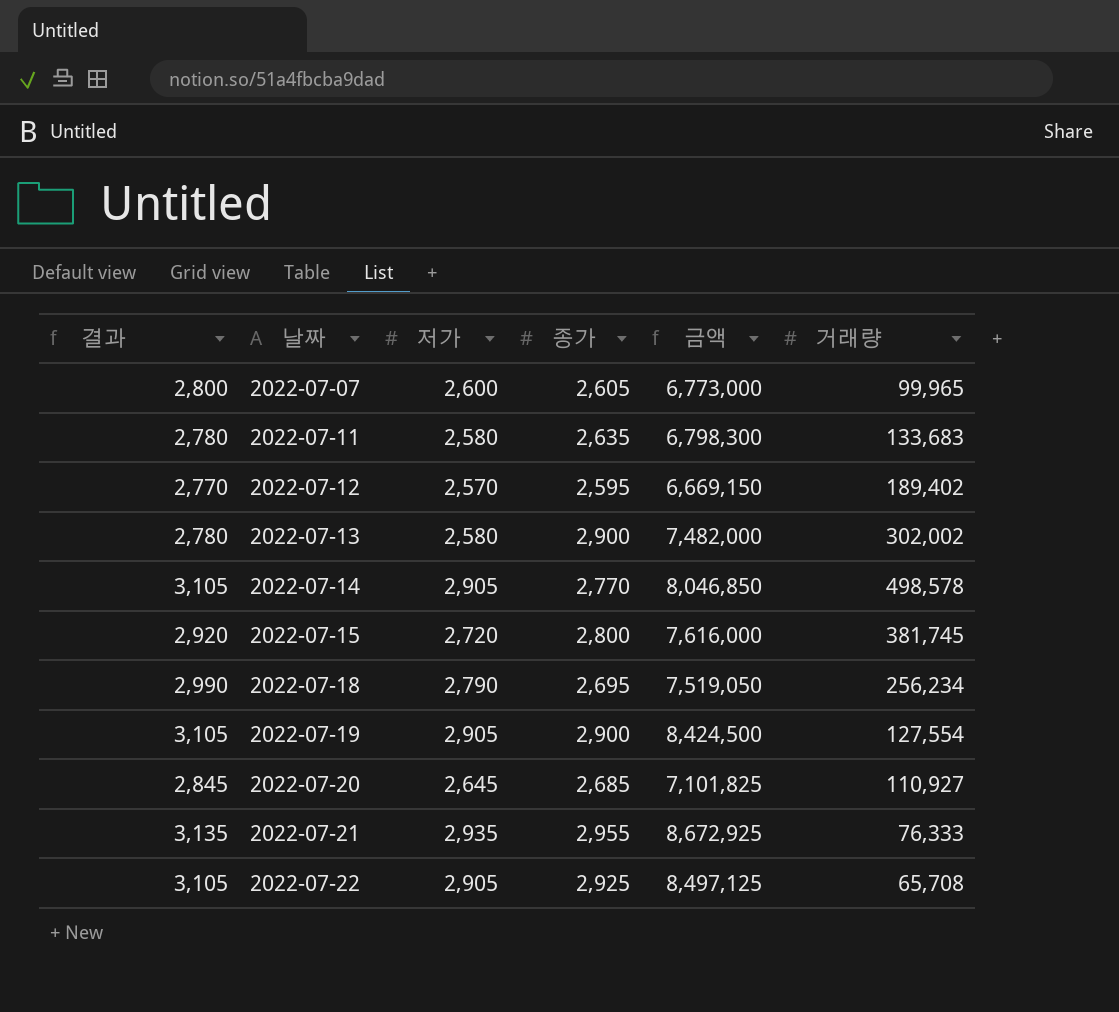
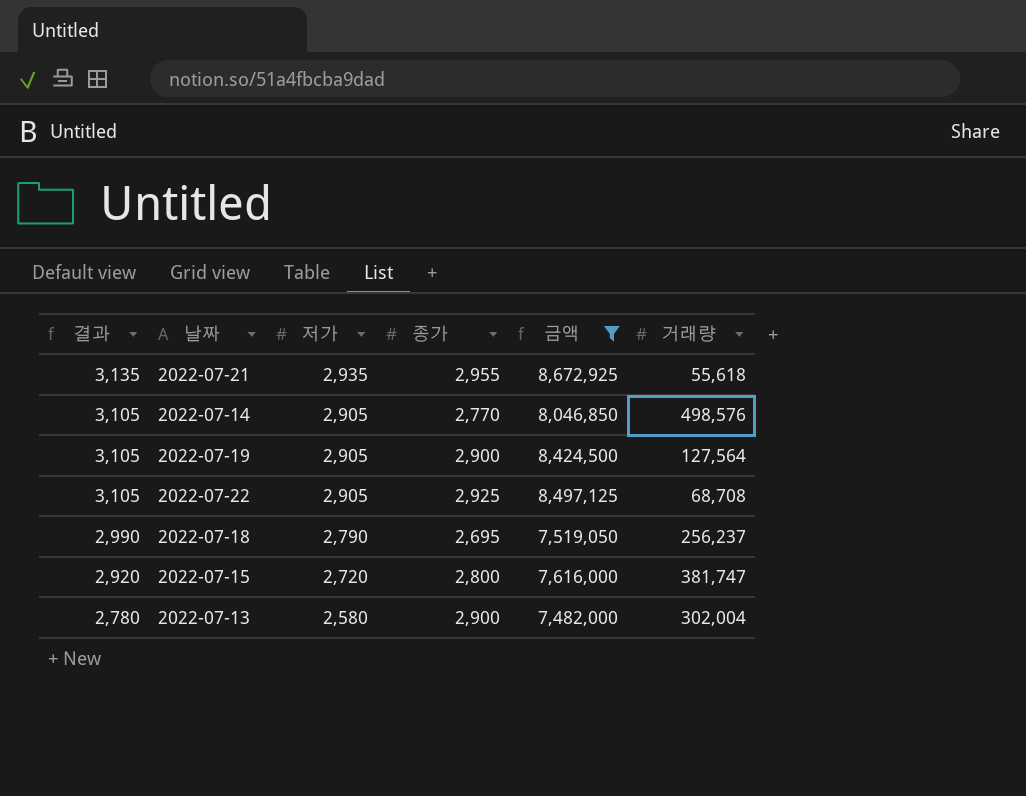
filter: none -> 금액 >= 7,482,000
row order: 날짜 ascending -> 결과 descending
2022-07-21 | 거래량: 76,333 -> 55,618
2022-07-14 | 거래량: 498,578 -> 498,576
2022-07-19 | 거래량: 127,554 -> 127,564
2022-07-22 | 거래량: 65,708 -> 68,708
2022-07-18 | 거래량: 256,234 -> 256,237
2022-07-15 | 거래량: 381,745 -> 381,747
2022-07-13 | 거래량: 302,002 -> 302,004

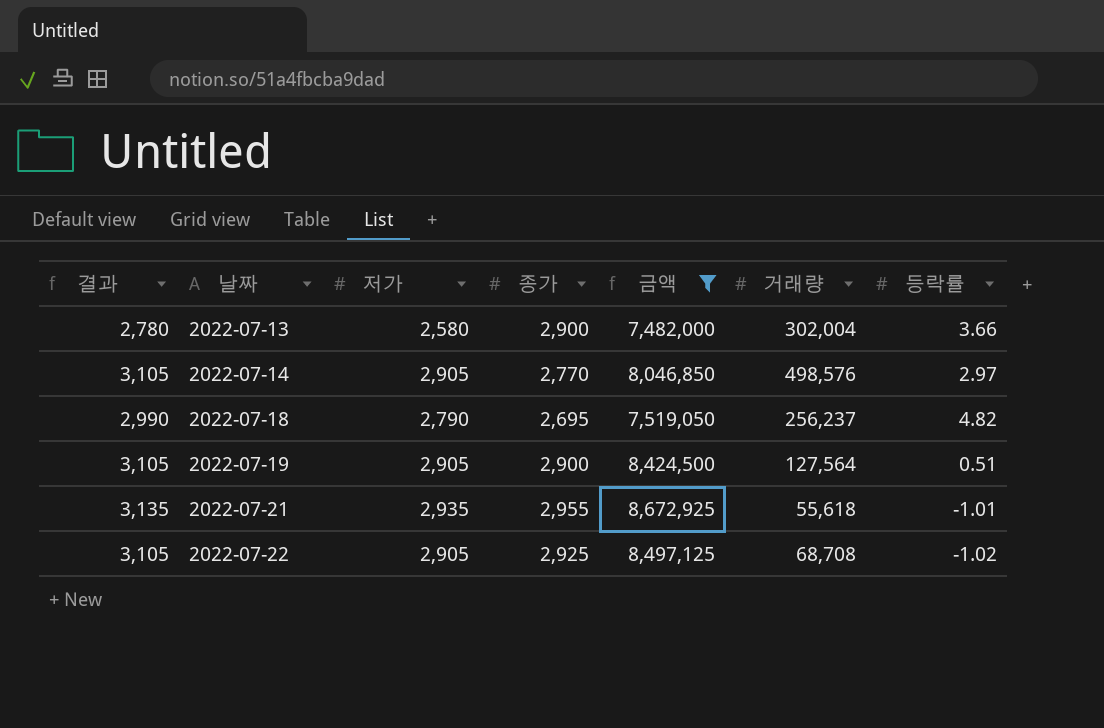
row order: 결과 descending -> 날짜 ascending
column 등락률 | position: none -> 7
row 2022-07-15: 2,920 | 2,720 | 2,800 | 7,616,000 | 381,747 -> none

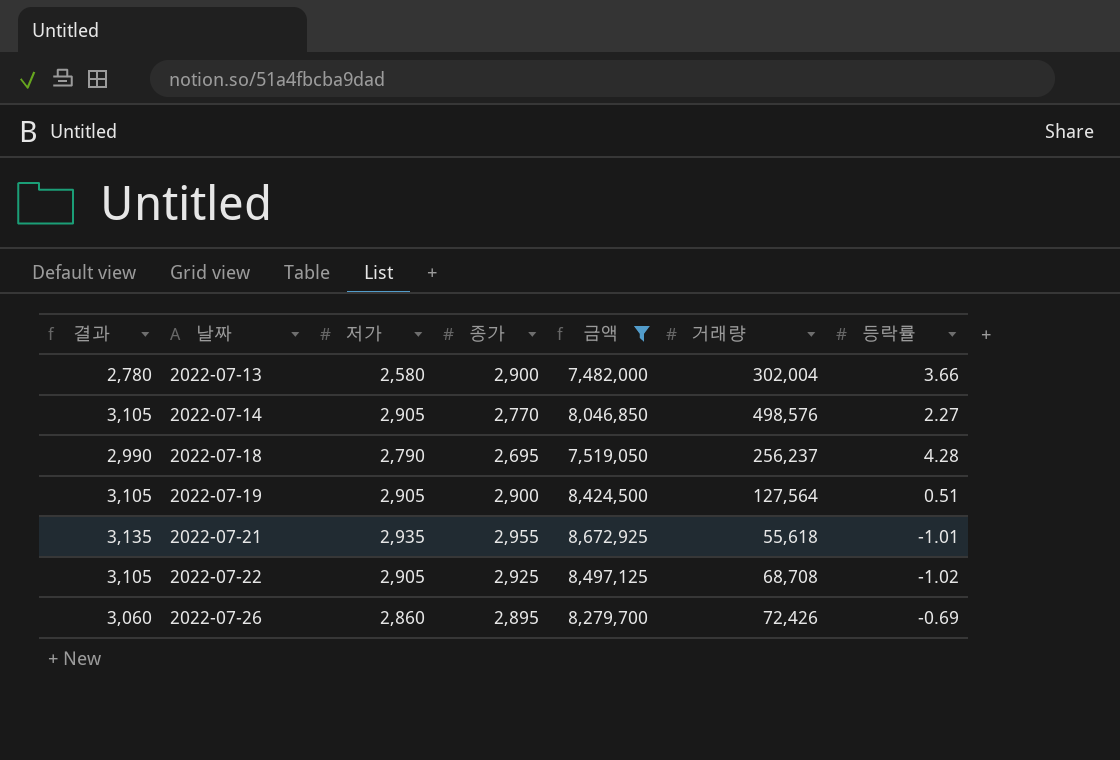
2022-07-14 | 등락률: 2.97 -> 2.27
2022-07-18 | 등락률: 4.82 -> 4.28
row 2022-07-26: none -> 3,060 | 2,860 | 2,895 | 8,279,700 | 72,426 | -0.69

